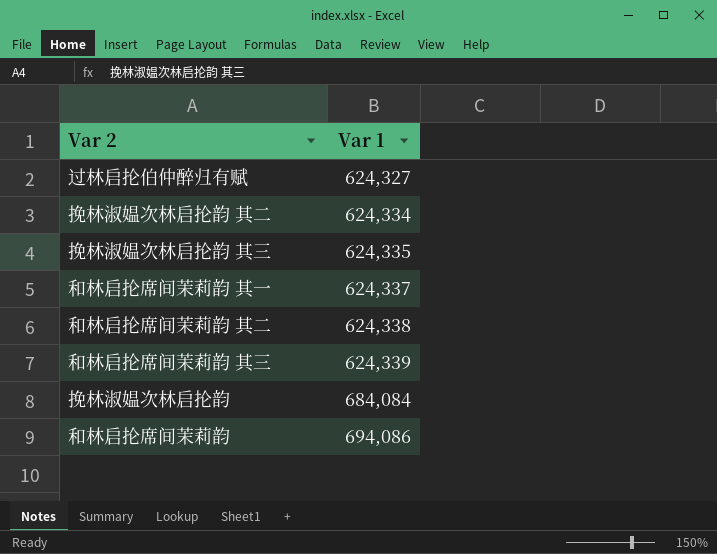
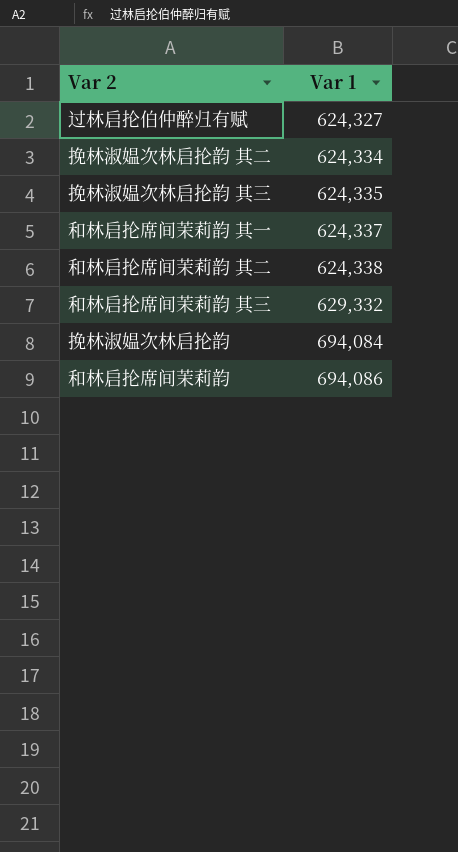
和林启抡席间茉莉韵 其三 | Var 1: 624,339 -> 629,332
挽林淑媪次林启抡韵 | Var 1: 684,084 -> 694,084

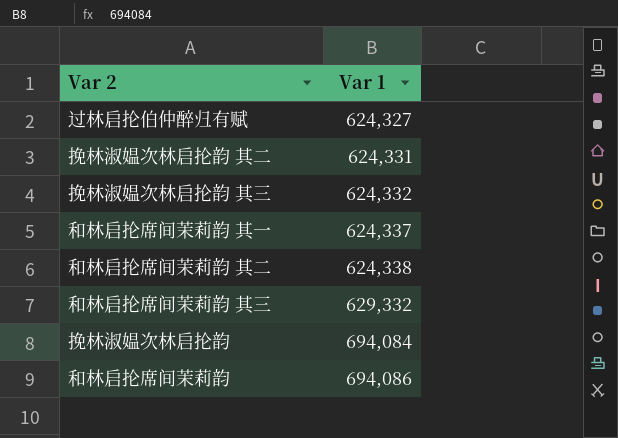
挽林淑媪次林启抡韵 其二 | Var 1: 624,334 -> 624,331
挽林淑媪次林启抡韵 其三 | Var 1: 624,335 -> 624,332

